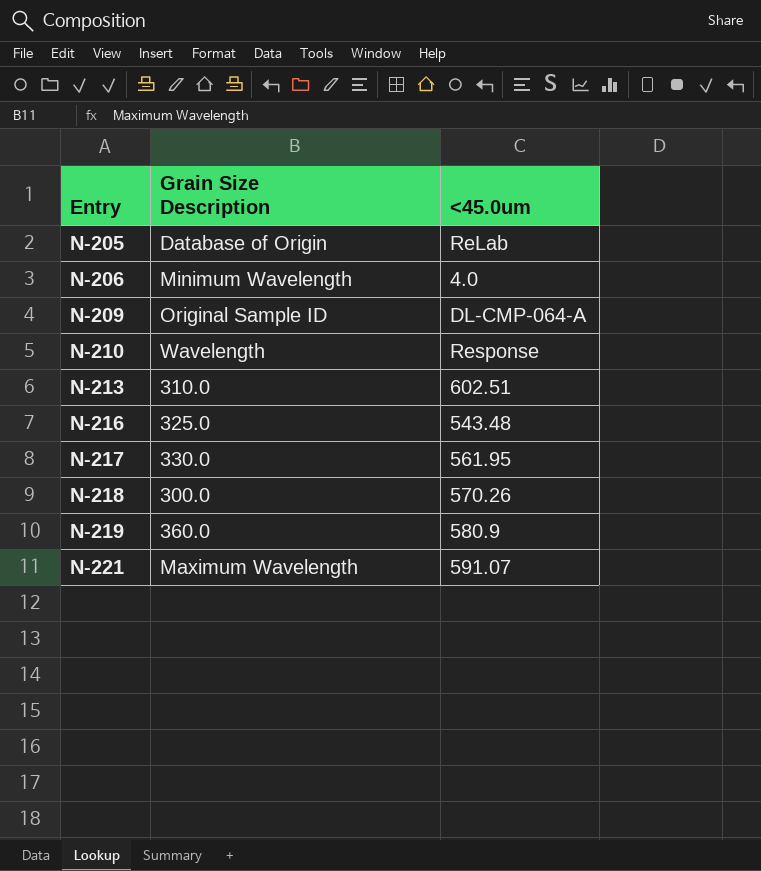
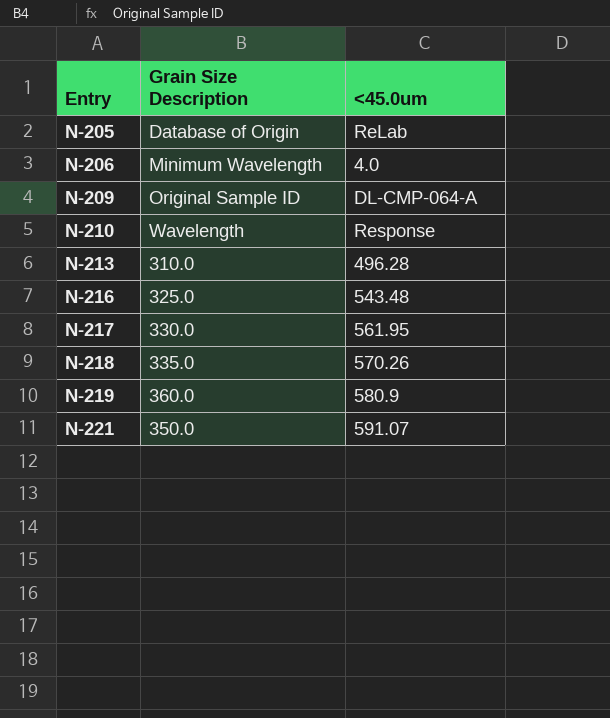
N-213 | <45.0um: 602.51 -> 496.28
N-218 | Grain Size Description: 300.0 -> 335.0
N-221 | Grain Size Description: Maximum Wavelength -> 350.0

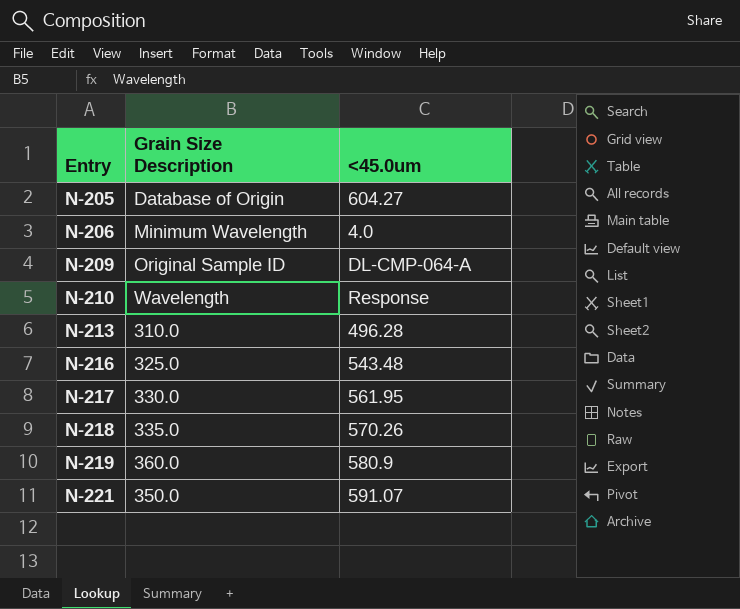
N-205 | <45.0um: ReLab -> 604.27

